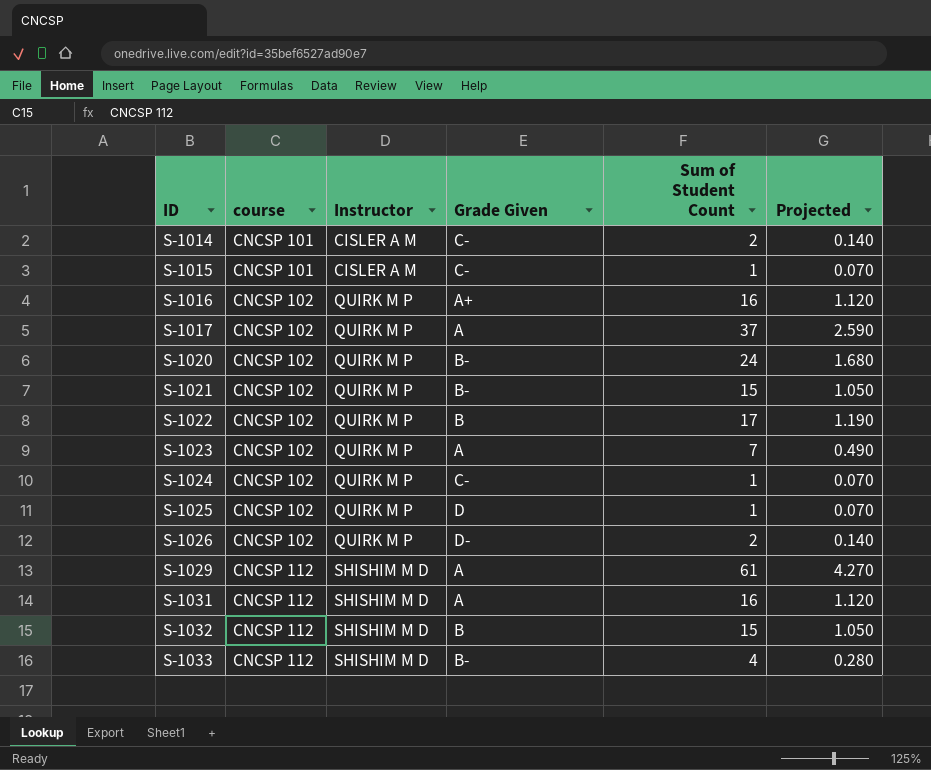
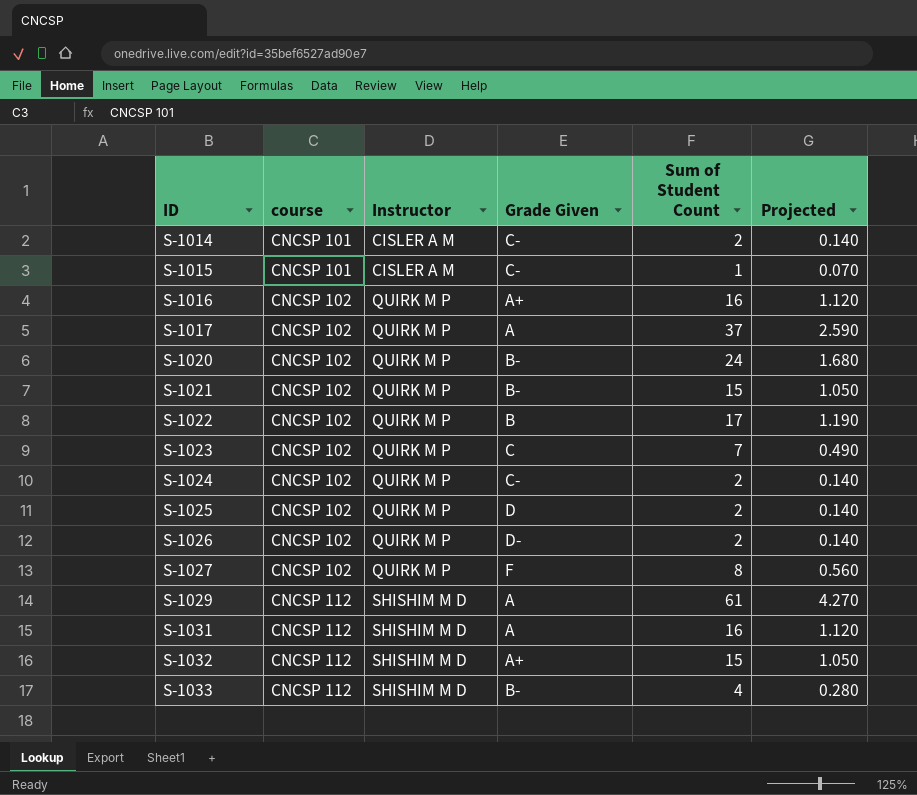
S-1023 | Grade Given: A -> C
S-1024 | Sum of Student Count: 1 -> 2
S-1024 | Projected: 0.070 -> 0.140
S-1025 | Sum of Student Count: 1 -> 2
S-1025 | Projected: 0.070 -> 0.140
row S-1027: none -> CNCSP 102 | QUIRK M P | F | 8 | 0.560
S-1032 | Grade Given: B -> A+

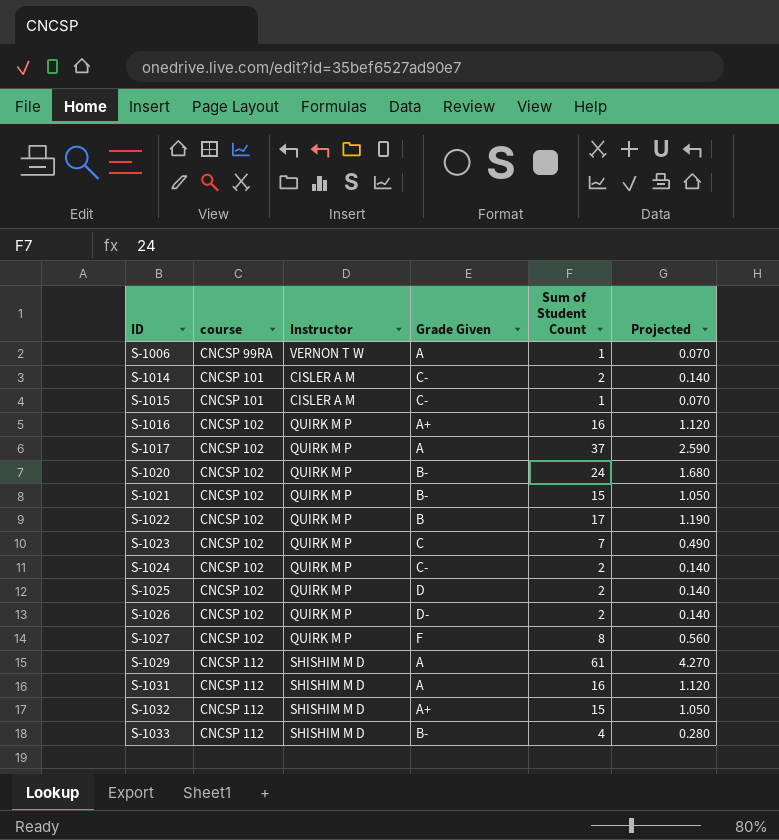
row S-1006: none -> CNCSP 99RA | VERNON T W | A | 1 | 0.070

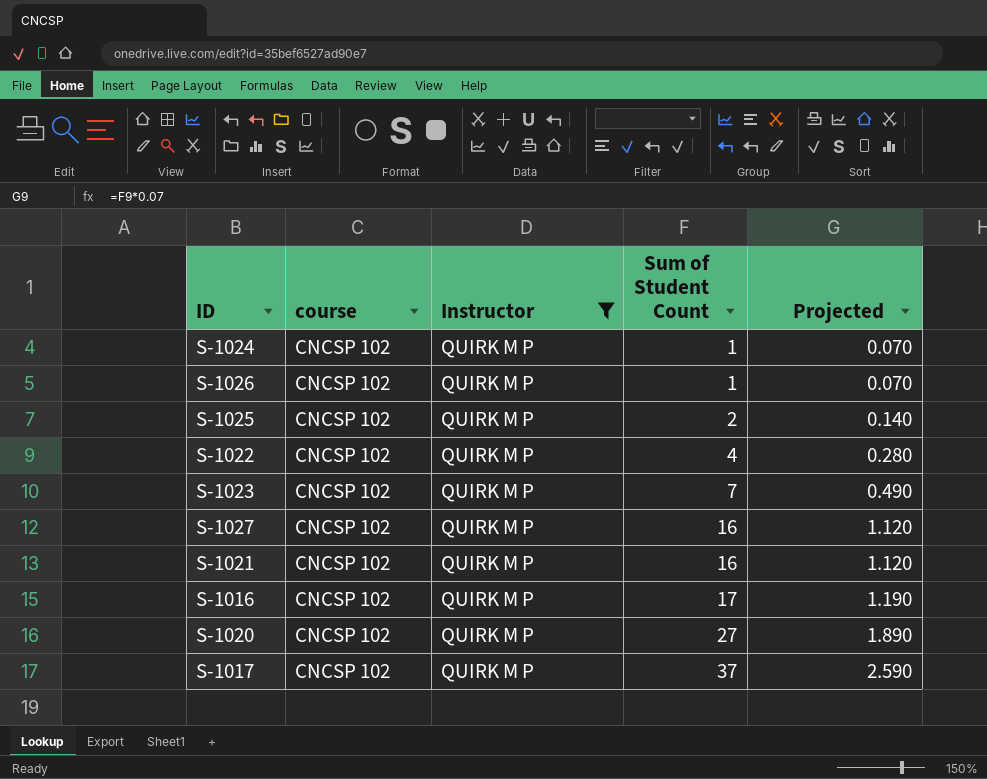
filter: none -> Instructor = QUIRK M P
row order: ID ascending -> Sum of Student Count ascending
column Grade Given | position: 4 -> none
S-1024 | Sum of Student Count: 2 -> 1
S-1024 | Projected: 0.140 -> 0.070
S-1026 | Sum of Student Count: 2 -> 1
S-1026 | Projected: 0.140 -> 0.070
S-1022 | Sum of Student Count: 17 -> 4
S-1022 | Projected: 1.190 -> 0.280
S-1027 | Sum of Student Count: 8 -> 16
S-1027 | Projected: 0.560 -> 1.120
S-1021 | Sum of Student Count: 15 -> 16
S-1021 | Projected: 1.050 -> 1.120
S-1016 | Sum of Student Count: 16 -> 17
S-1016 | Projected: 1.120 -> 1.190
S-1020 | Sum of Student Count: 24 -> 27
S-1020 | Projected: 1.680 -> 1.890

